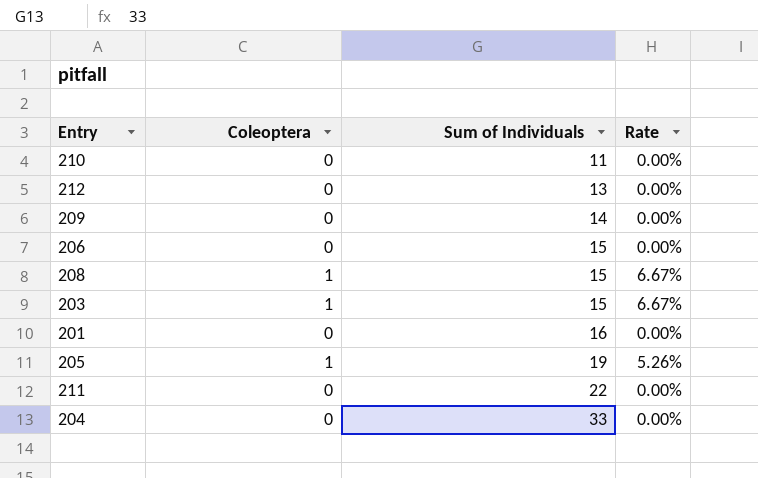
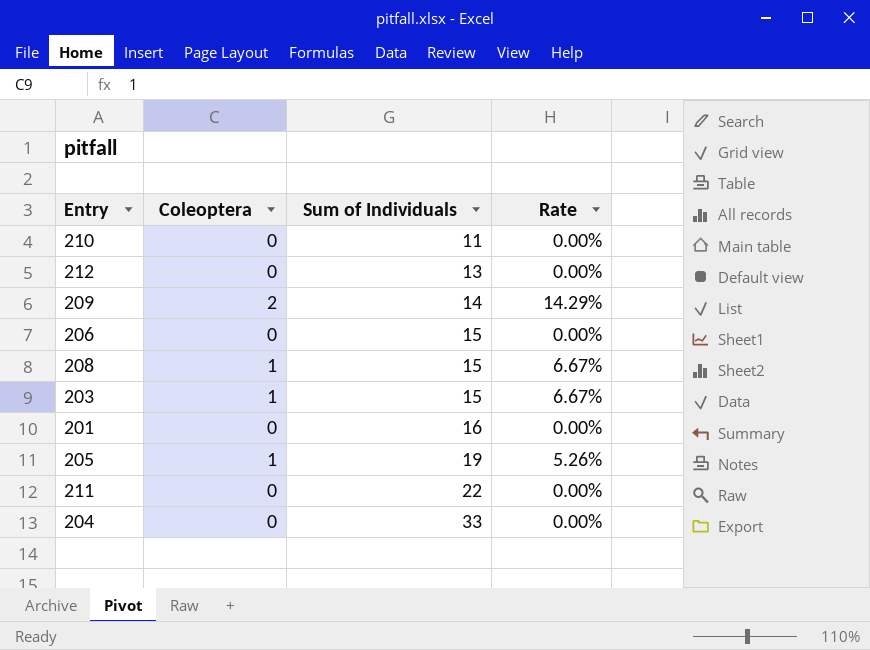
209 | Coleoptera: 0 -> 2
209 | Rate: 0.00% -> 14.29%

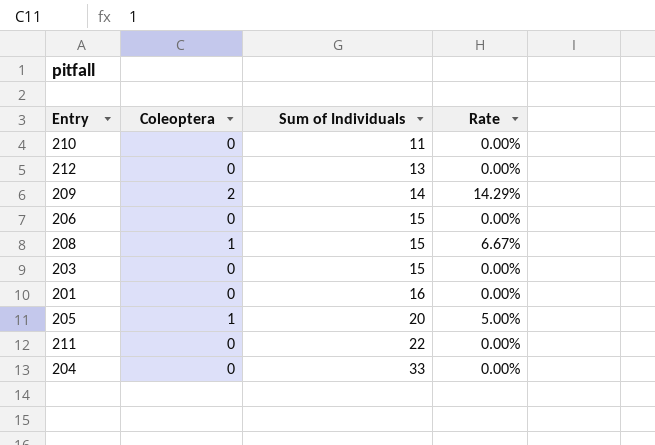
203 | Coleoptera: 1 -> 0
203 | Rate: 6.67% -> 0.00%
205 | Sum of Individuals: 19 -> 20
205 | Rate: 5.26% -> 5.00%

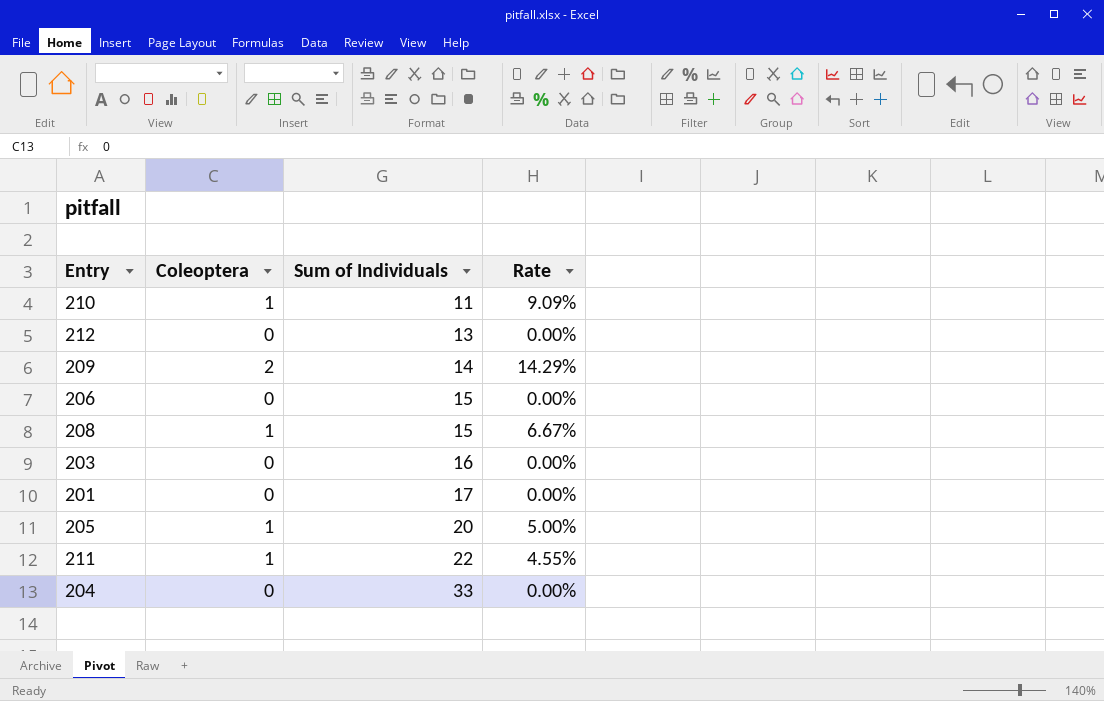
210 | Coleoptera: 0 -> 1
210 | Rate: 0.00% -> 9.09%
203 | Sum of Individuals: 15 -> 16
201 | Sum of Individuals: 16 -> 17
211 | Coleoptera: 0 -> 1
211 | Rate: 0.00% -> 4.55%

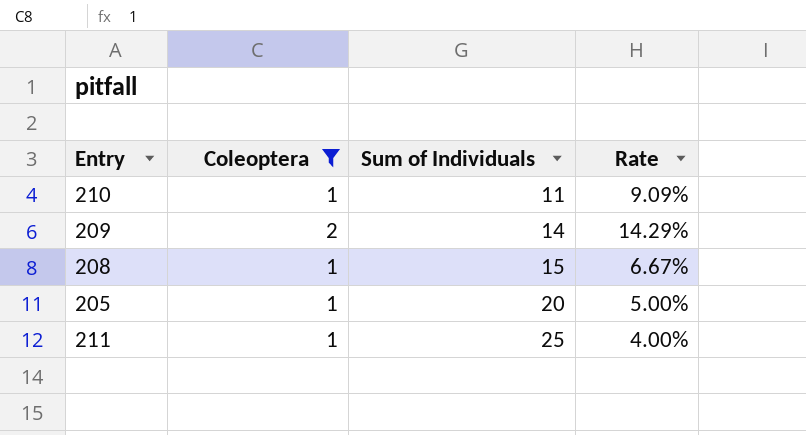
filter: none -> Coleoptera != 0
211 | Sum of Individuals: 22 -> 25
211 | Rate: 4.55% -> 4.00%

